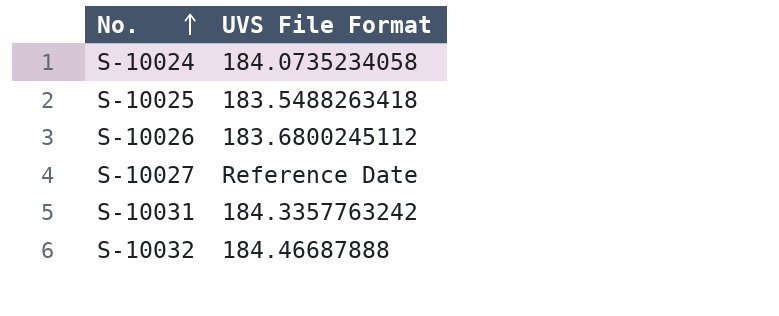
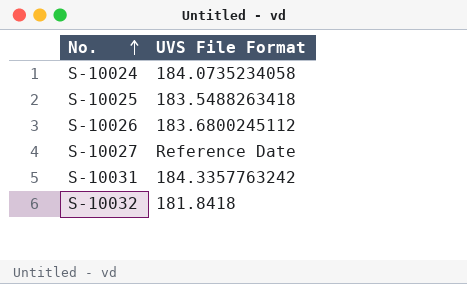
S-10032 | UVS File Format: 184.46687888 -> 181.8418

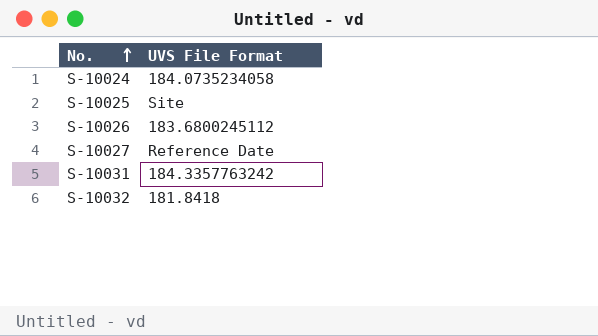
S-10025 | UVS File Format: 183.5488263418 -> Site

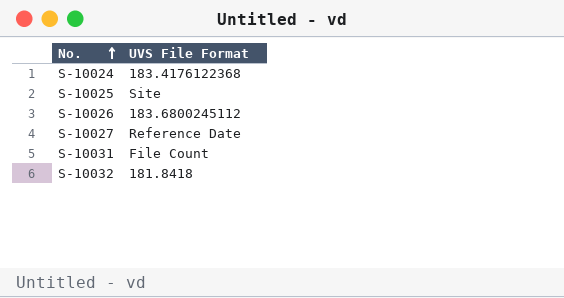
S-10024 | UVS File Format: 184.0735234058 -> 183.4176122368
S-10031 | UVS File Format: 184.3357763242 -> File Count

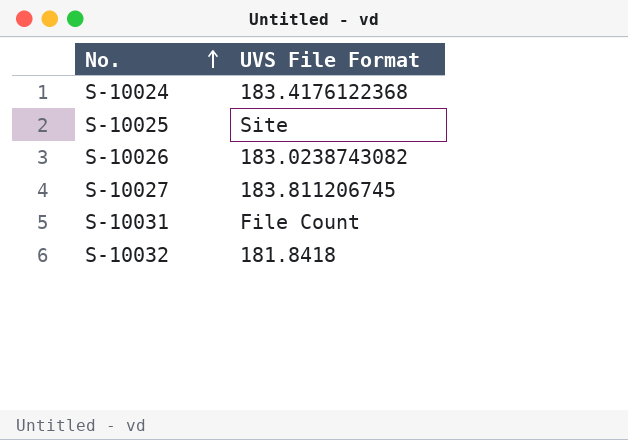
S-10026 | UVS File Format: 183.6800245112 -> 183.0238743082
S-10027 | UVS File Format: Reference Date -> 183.811206745

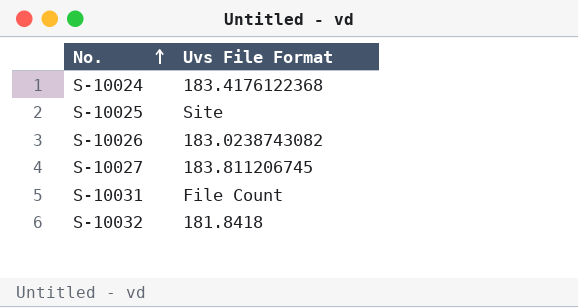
column name: UVS File Format -> Uvs File Format

